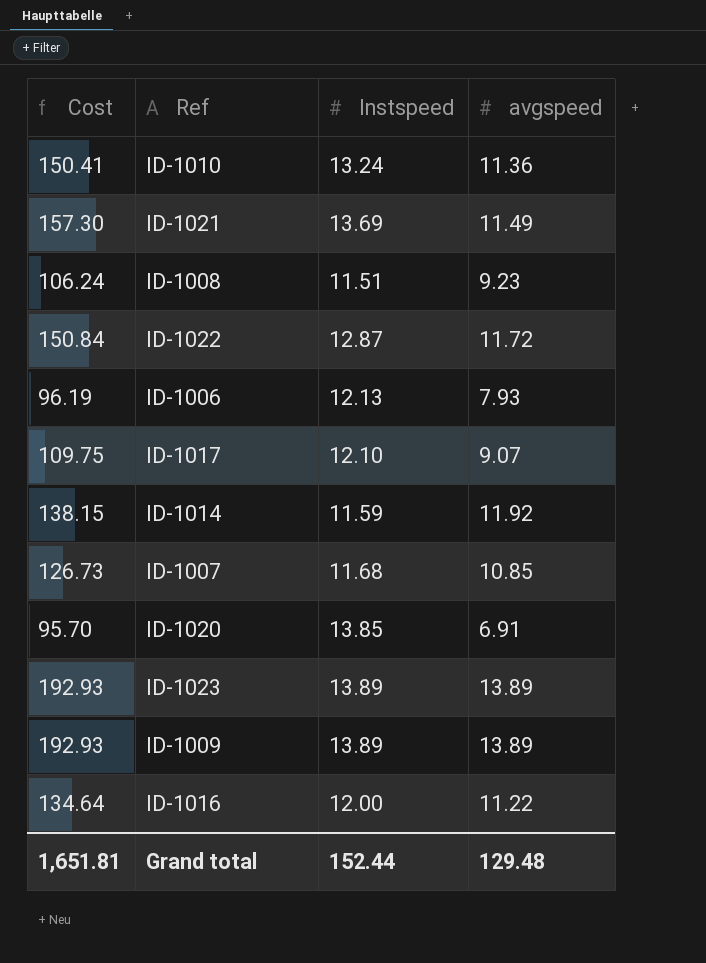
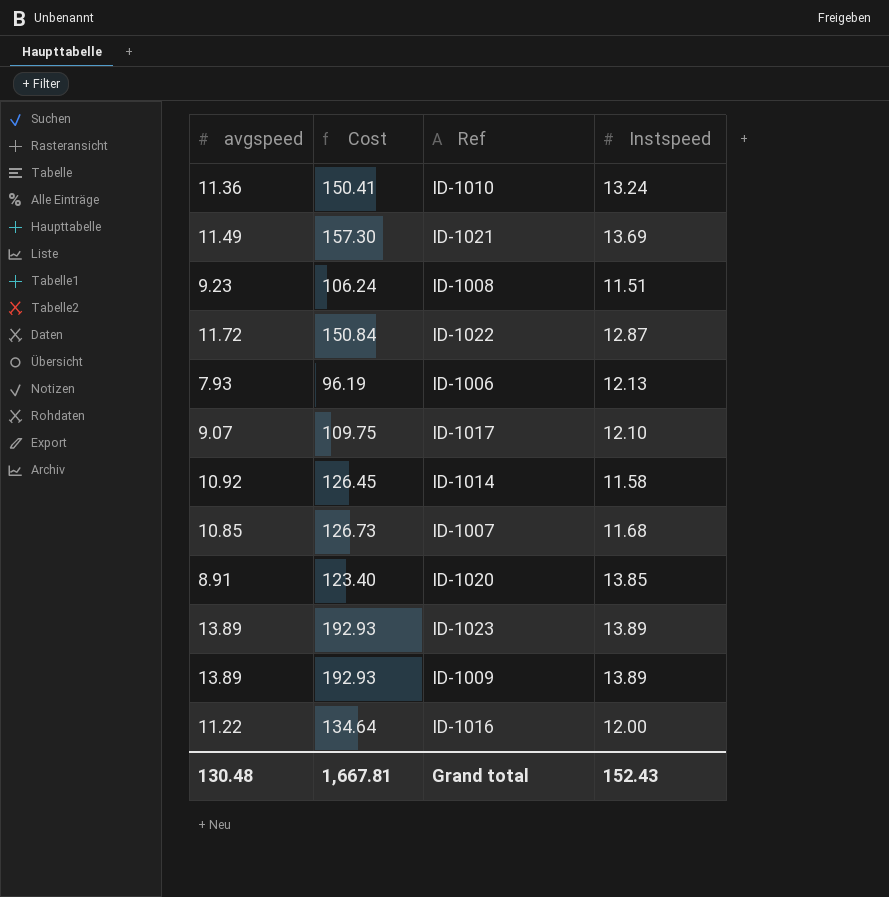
column avgspeed | position: 4 -> 1
ID-1014 | avgspeed: 11.92 -> 10.92
ID-1014 | Cost: 138.15 -> 126.45
ID-1014 | Instspeed: 11.59 -> 11.58
ID-1020 | avgspeed: 6.91 -> 8.91
ID-1020 | Cost: 95.70 -> 123.40
Grand total | avgspeed: 129.48 -> 130.48
Grand total | Cost: 1,651.81 -> 1,667.81
Grand total | Instspeed: 152.44 -> 152.43

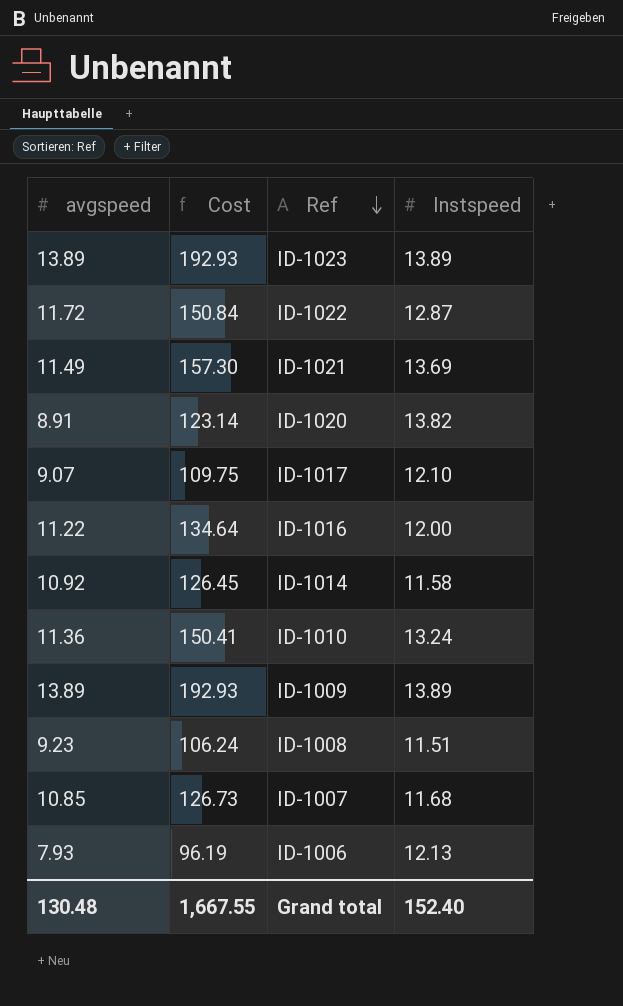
row order: none -> Ref descending
ID-1020 | Cost: 123.40 -> 123.14
ID-1020 | Instspeed: 13.85 -> 13.82
Grand total | Cost: 1,667.81 -> 1,667.55
Grand total | Instspeed: 152.43 -> 152.40

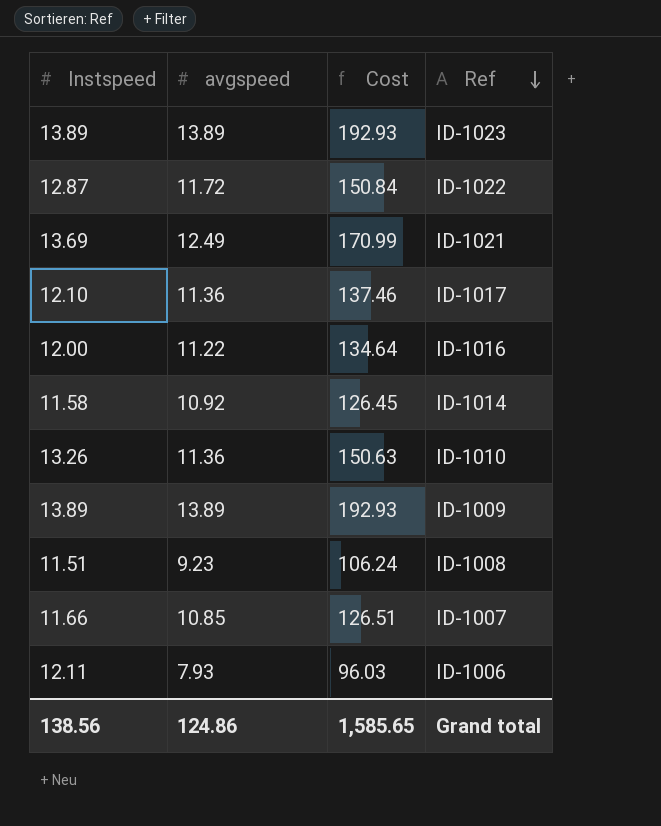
column Instspeed | position: 4 -> 1
row ID-1020: 8.91 | 123.14 | 13.82 -> none
ID-1021 | avgspeed: 11.49 -> 12.49
ID-1021 | Cost: 157.30 -> 170.99
ID-1017 | avgspeed: 9.07 -> 11.36
ID-1017 | Cost: 109.75 -> 137.46
ID-1010 | Instspeed: 13.24 -> 13.26
ID-1010 | Cost: 150.41 -> 150.63
ID-1007 | Instspeed: 11.68 -> 11.66
ID-1007 | Cost: 126.73 -> 126.51
ID-1006 | Instspeed: 12.13 -> 12.11
ID-1006 | Cost: 96.19 -> 96.03
Grand total | Instspeed: 152.40 -> 138.56
Grand total | avgspeed: 130.48 -> 124.86
Grand total | Cost: 1,667.55 -> 1,585.65

